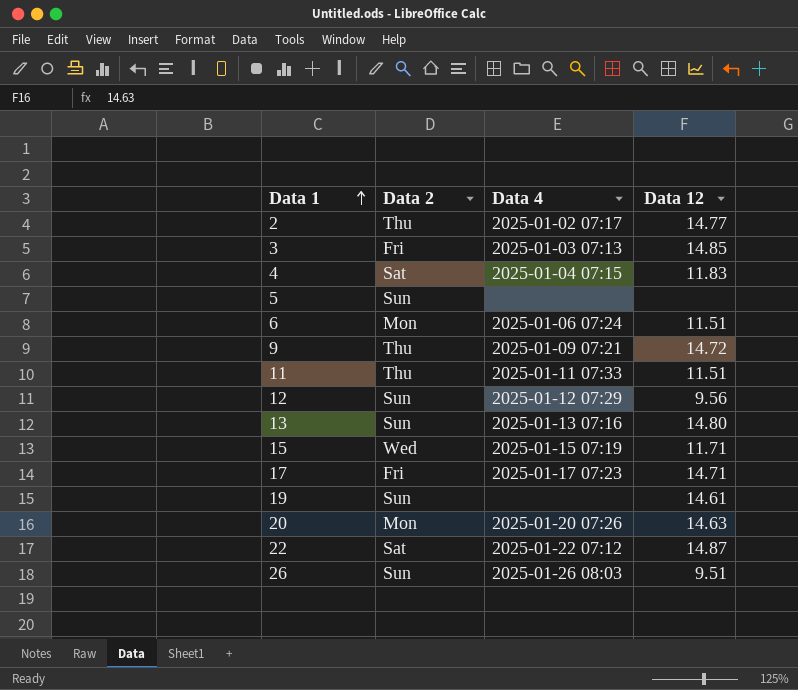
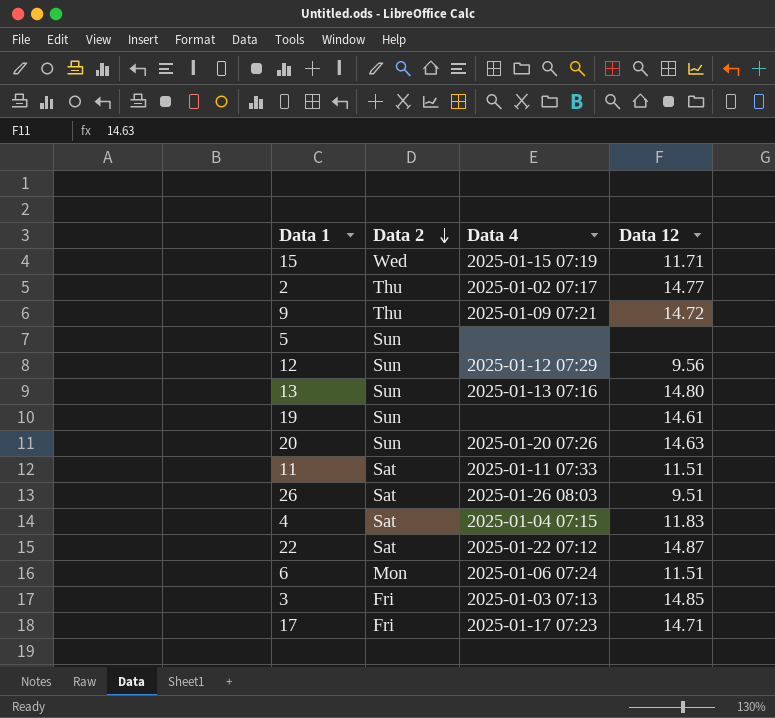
row order: Data 1 ascending -> Data 2 descending
20 | Data 2: Mon -> Sun
11 | Data 2: Thu -> Sat
26 | Data 2: Sun -> Sat

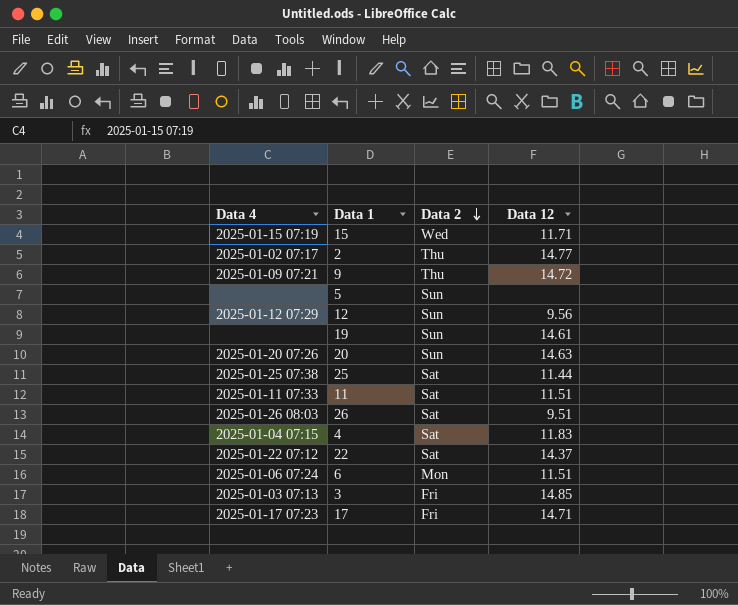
column Data 4 | position: 3 -> 1
row 13: Sun | 2025-01-13 07:16 | 14.80 -> none
row 25: none -> 2025-01-25 07:38 | Sat | 11.44
22 | Data 12: 14.87 -> 14.37

